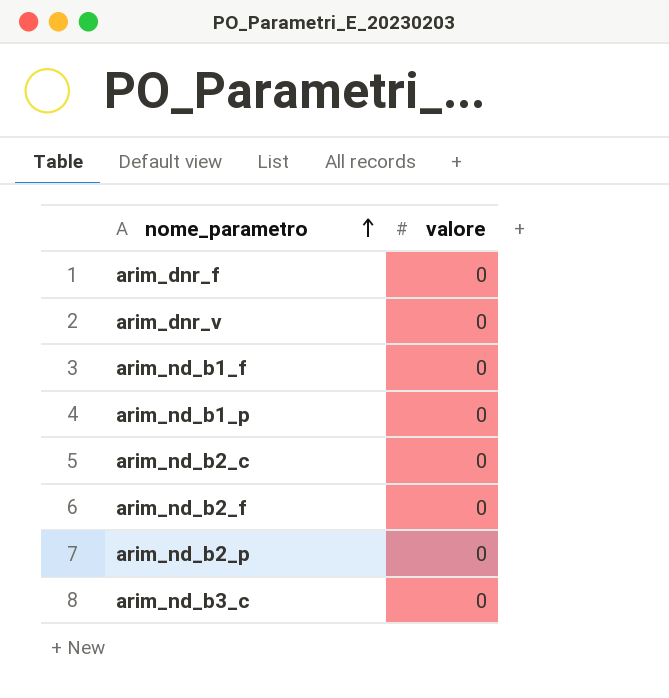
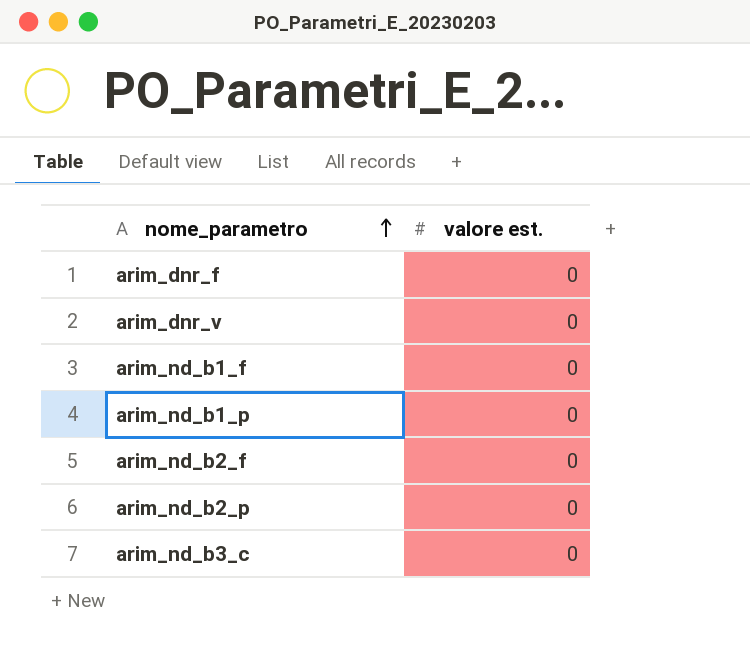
column name: valore -> valore est.
row arim_nd_b2_c: 0 -> none

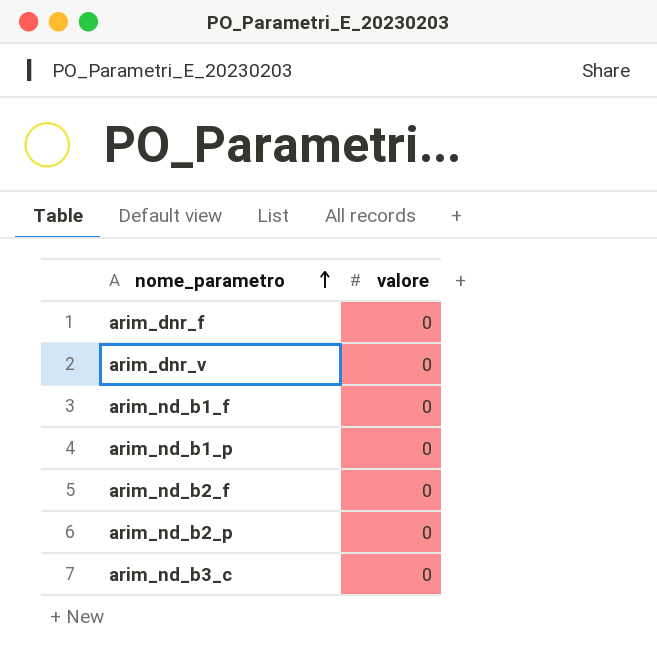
column name: valore est. -> valore

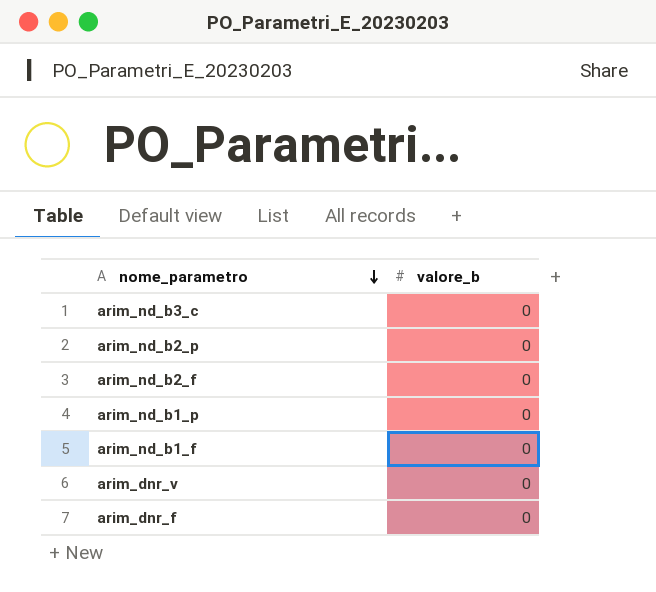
row order: nome_parametro ascending -> nome_parametro descending
column name: valore -> valore_b

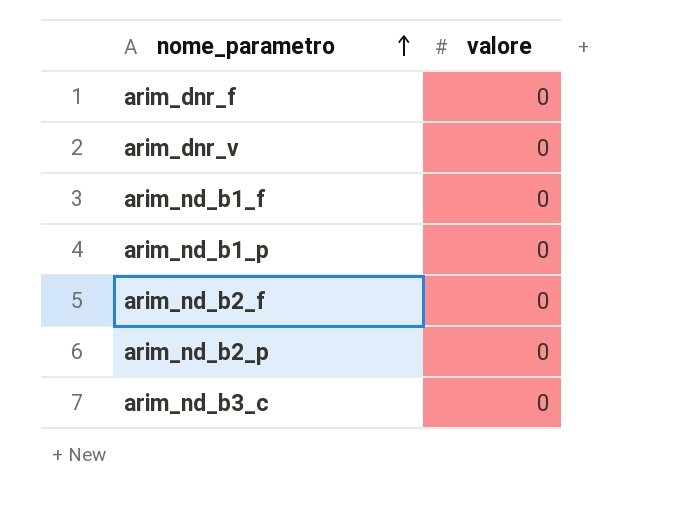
row order: nome_parametro descending -> nome_parametro ascending
column name: valore_b -> valore

